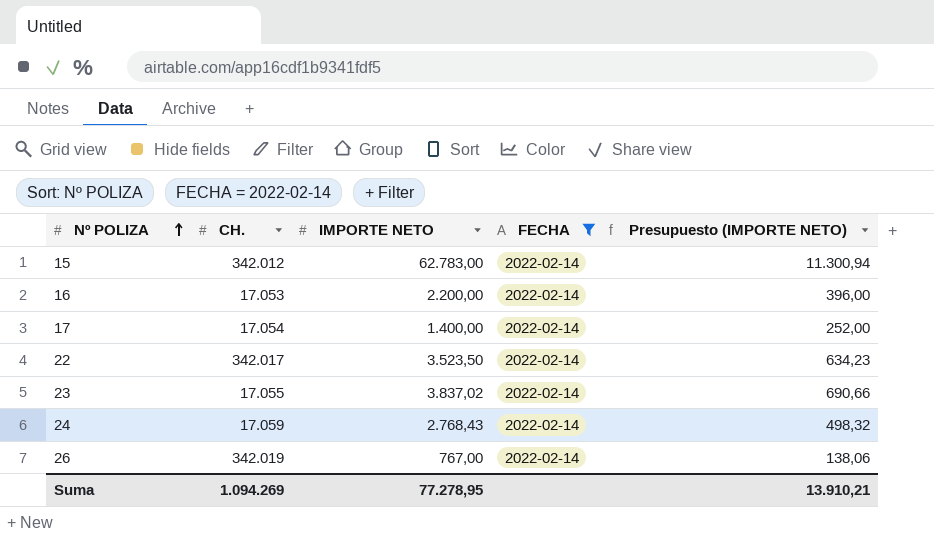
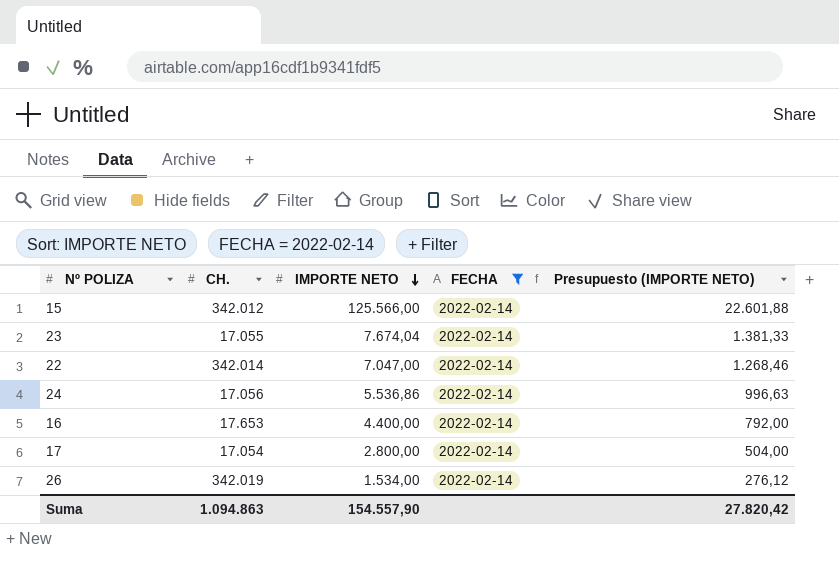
row order: Nº POLIZA ascending -> IMPORTE NETO descending
15 | IMPORTE NETO: 62.783,00 -> 125.566,00
15 | Presupuesto (IMPORTE NETO): 11.300,94 -> 22.601,88
23 | IMPORTE NETO: 3.837,02 -> 7.674,04
23 | Presupuesto (IMPORTE NETO): 690,66 -> 1.381,33
22 | CH.: 342.017 -> 342.014
22 | IMPORTE NETO: 3.523,50 -> 7.047,00
22 | Presupuesto (IMPORTE NETO): 634,23 -> 1.268,46
24 | CH.: 17.059 -> 17.056
24 | IMPORTE NETO: 2.768,43 -> 5.536,86
24 | Presupuesto (IMPORTE NETO): 498,32 -> 996,63
16 | CH.: 17.053 -> 17.653
16 | IMPORTE NETO: 2.200,00 -> 4.400,00
16 | Presupuesto (IMPORTE NETO): 396,00 -> 792,00
17 | IMPORTE NETO: 1.400,00 -> 2.800,00
17 | Presupuesto (IMPORTE NETO): 252,00 -> 504,00
26 | IMPORTE NETO: 767,00 -> 1.534,00
26 | Presupuesto (IMPORTE NETO): 138,06 -> 276,12
Suma | CH.: 1.094.269 -> 1.094.863
Suma | IMPORTE NETO: 77.278,95 -> 154.557,90
Suma | Presupuesto (IMPORTE NETO): 13.910,21 -> 27.820,42

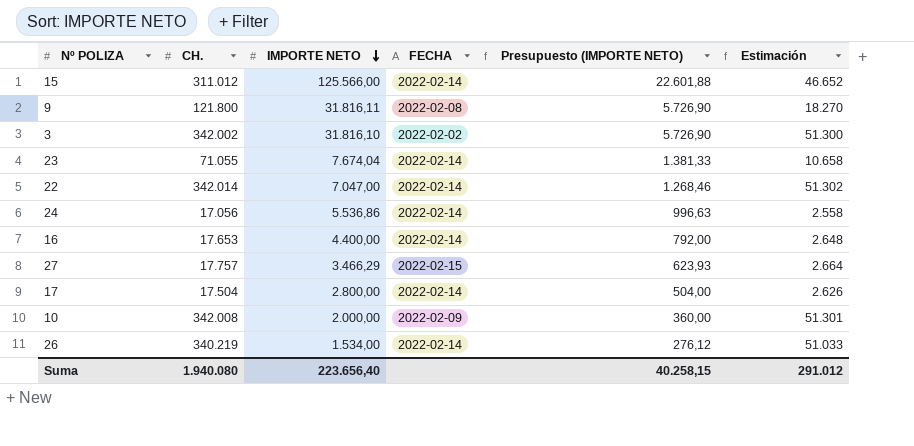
filter: FECHA = 2022-02-14 -> none
column Estimación | formula: none -> [CH.] * 0,15
15 | CH.: 342.012 -> 311.012
23 | CH.: 17.055 -> 71.055
17 | CH.: 17.054 -> 17.504
26 | CH.: 342.019 -> 340.219
Suma | CH.: 1.094.863 -> 1.940.080
Suma | IMPORTE NETO: 154.557,90 -> 223.656,40
Suma | Presupuesto (IMPORTE NETO): 27.820,42 -> 40.258,15

